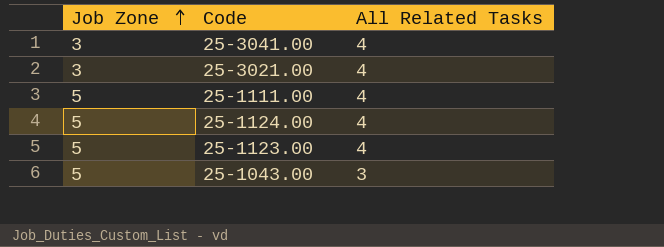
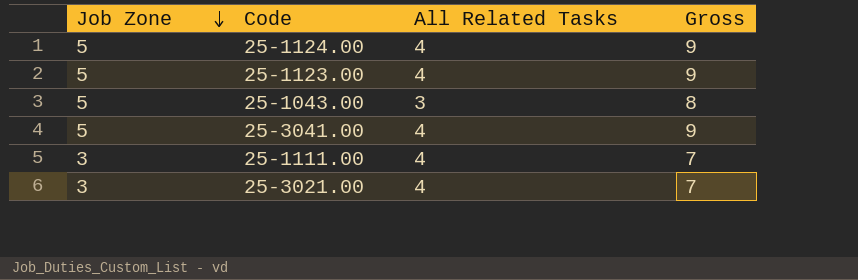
row order: Job Zone ascending -> Job Zone descending
column Gross | formula: none -> [Job Zone] + [All Related Tasks]
25-3041.00 | Job Zone: 3 -> 5
25-1111.00 | Job Zone: 5 -> 3

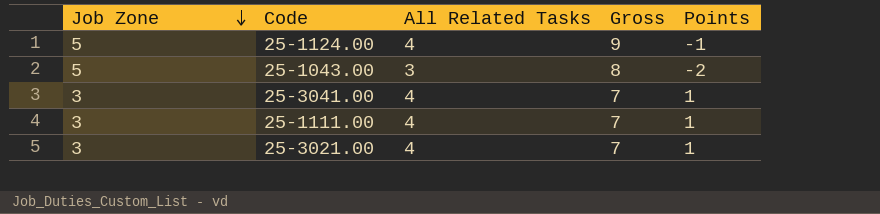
column Points | formula: none -> [All Related Tasks] - [Job Zone]
row 25-1123.00: 5 | 4 | 9 -> none
25-3041.00 | Job Zone: 5 -> 3
25-3041.00 | Gross: 9 -> 7

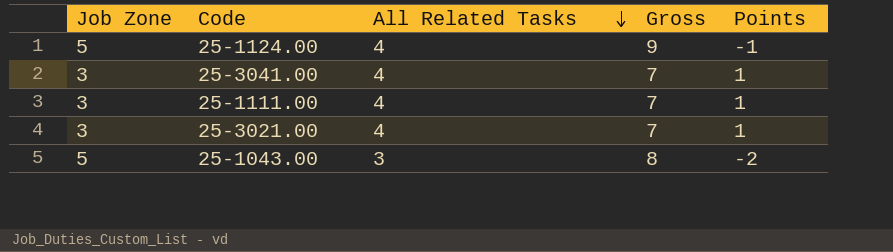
row order: Job Zone descending -> All Related Tasks descending

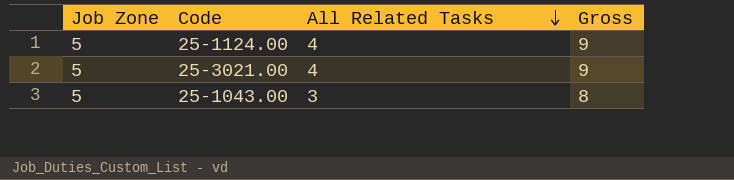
column Points | formula: [All Related Tasks] - [Job Zone] -> none
row 25-3041.00: 3 | 4 | 7 | 1 -> none
row 25-1111.00: 3 | 4 | 7 | 1 -> none
25-3021.00 | Job Zone: 3 -> 5
25-3021.00 | Gross: 7 -> 9

